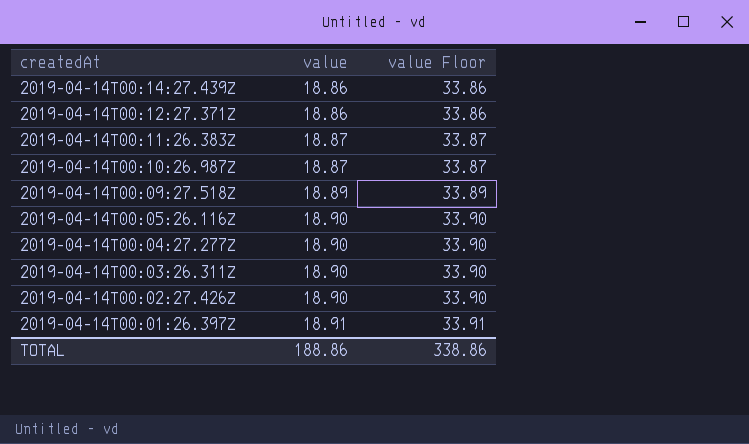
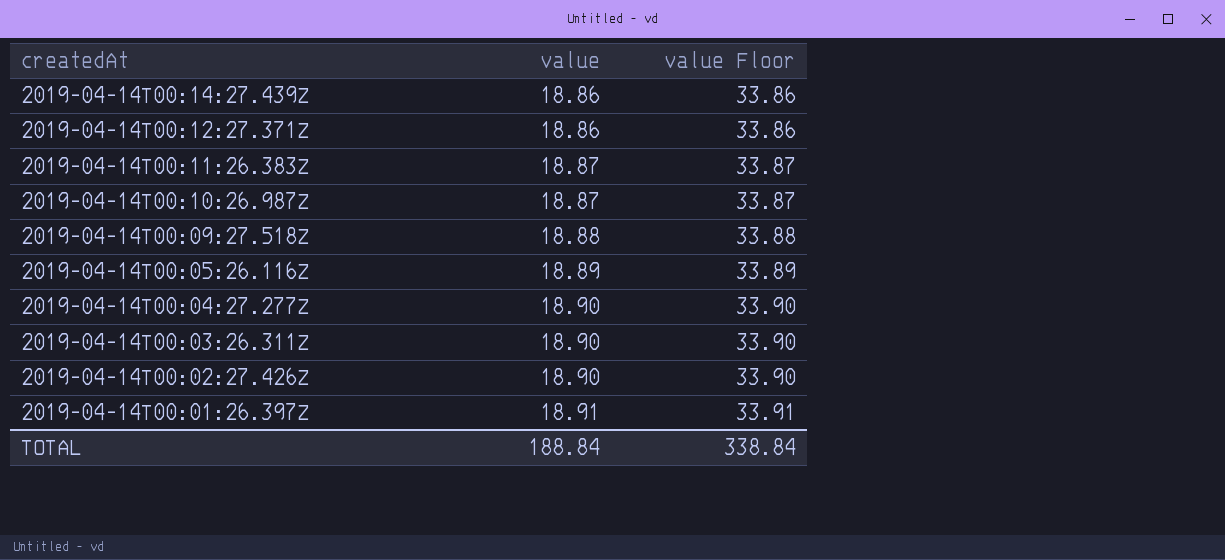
2019-04-14T00:09:27.518Z | value: 18.89 -> 18.88
2019-04-14T00:09:27.518Z | value Floor: 33.89 -> 33.88
2019-04-14T00:05:26.116Z | value: 18.90 -> 18.89
2019-04-14T00:05:26.116Z | value Floor: 33.90 -> 33.89
TOTAL | value: 188.86 -> 188.84
TOTAL | value Floor: 338.86 -> 338.84

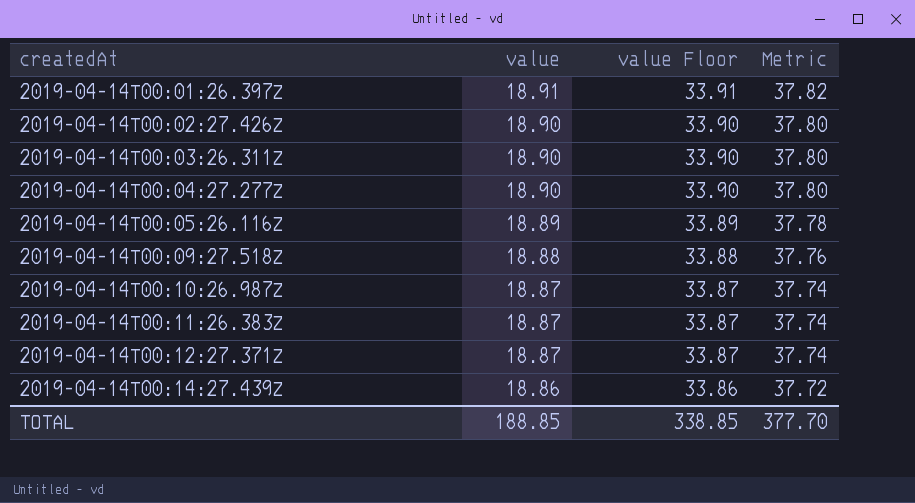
row order: createdAt descending -> createdAt ascending
column Metric | formula: none -> [value] * 2
2019-04-14T00:12:27.371Z | value: 18.86 -> 18.87
2019-04-14T00:12:27.371Z | value Floor: 33.86 -> 33.87
TOTAL | value: 188.84 -> 188.85
TOTAL | value Floor: 338.84 -> 338.85

